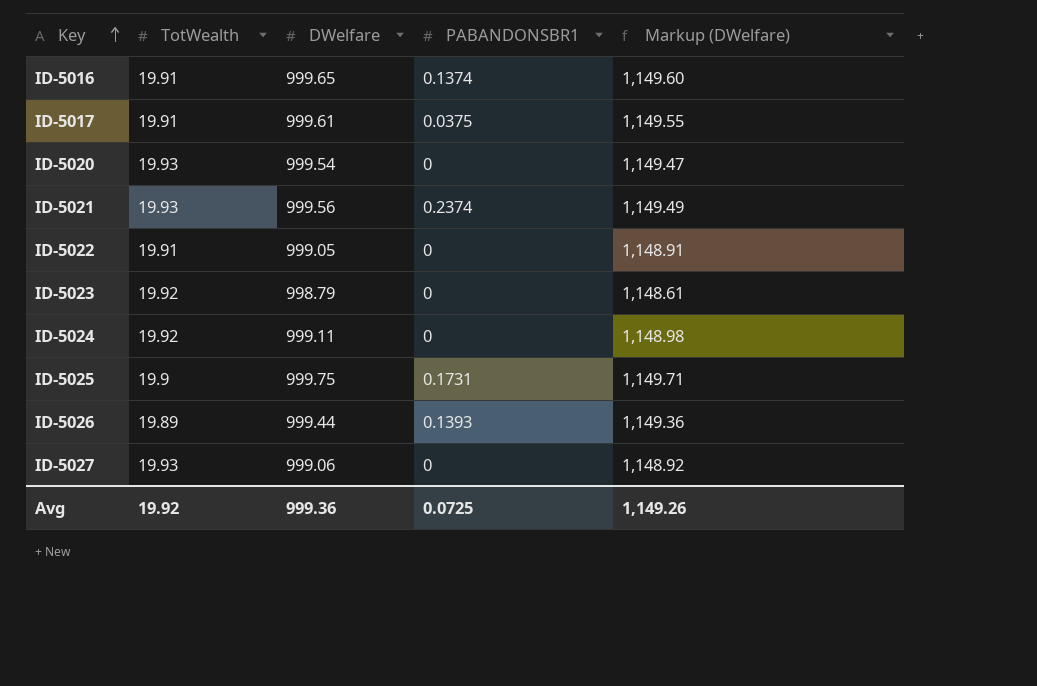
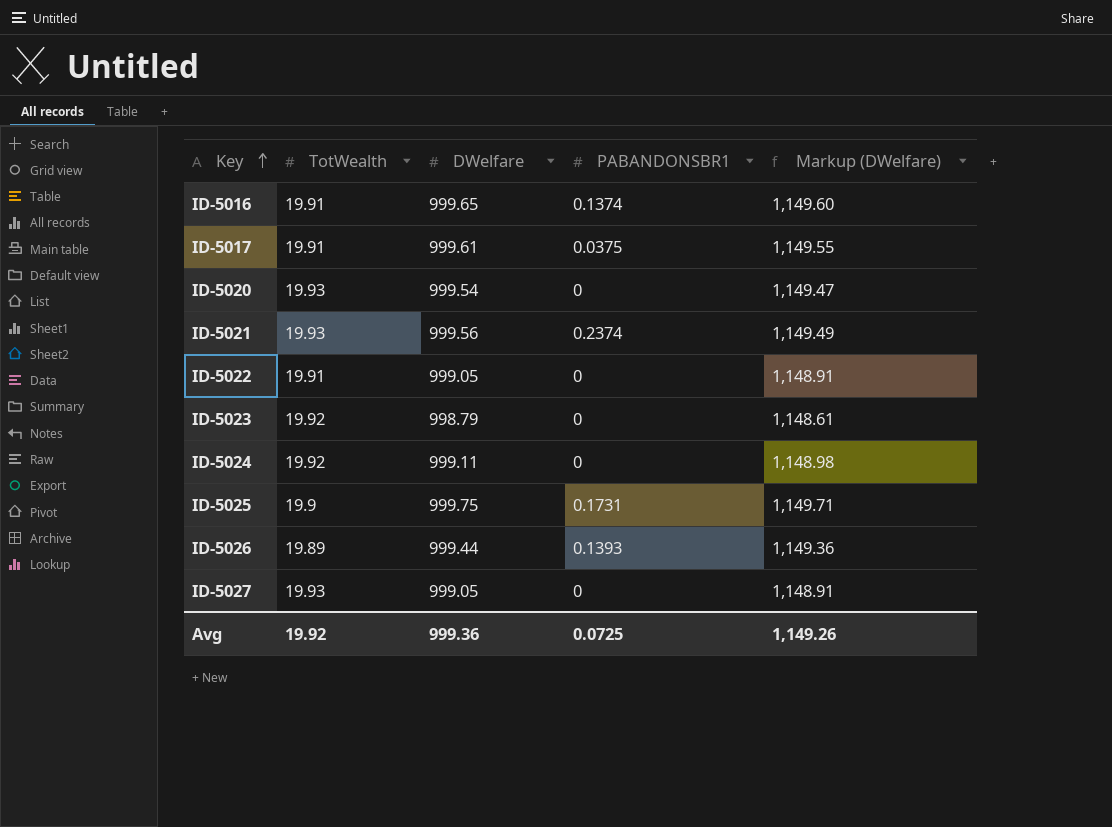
ID-5027 | DWelfare: 999.06 -> 999.05
ID-5027 | Markup (DWelfare): 1,148.92 -> 1,148.91

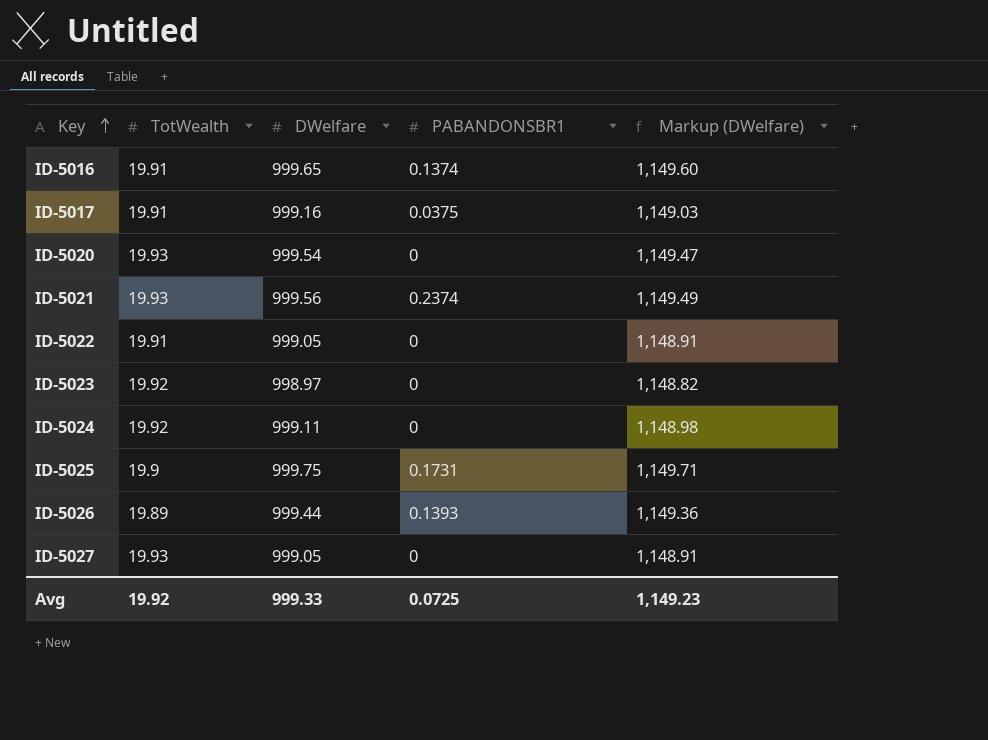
ID-5017 | DWelfare: 999.61 -> 999.16
ID-5017 | Markup (DWelfare): 1,149.55 -> 1,149.03
ID-5023 | DWelfare: 998.79 -> 998.97
ID-5023 | Markup (DWelfare): 1,148.61 -> 1,148.82
Avg | DWelfare: 999.36 -> 999.33
Avg | Markup (DWelfare): 1,149.26 -> 1,149.23

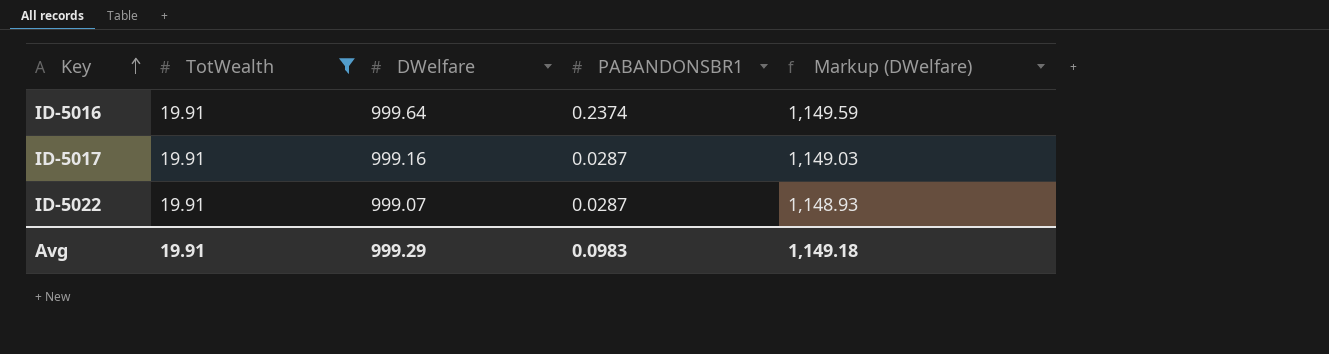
filter: none -> TotWealth = 19.91
ID-5016 | DWelfare: 999.65 -> 999.64
ID-5016 | PABANDONSBR1: 0.1374 -> 0.2374
ID-5016 | Markup (DWelfare): 1,149.60 -> 1,149.59
ID-5017 | PABANDONSBR1: 0.0375 -> 0.0287
ID-5022 | DWelfare: 999.05 -> 999.07
ID-5022 | PABANDONSBR1: 0 -> 0.0287
ID-5022 | Markup (DWelfare): 1,148.91 -> 1,148.93
Avg | TotWealth: 19.92 -> 19.91
Avg | DWelfare: 999.33 -> 999.29
Avg | PABANDONSBR1: 0.0725 -> 0.0983
Avg | Markup (DWelfare): 1,149.23 -> 1,149.18

